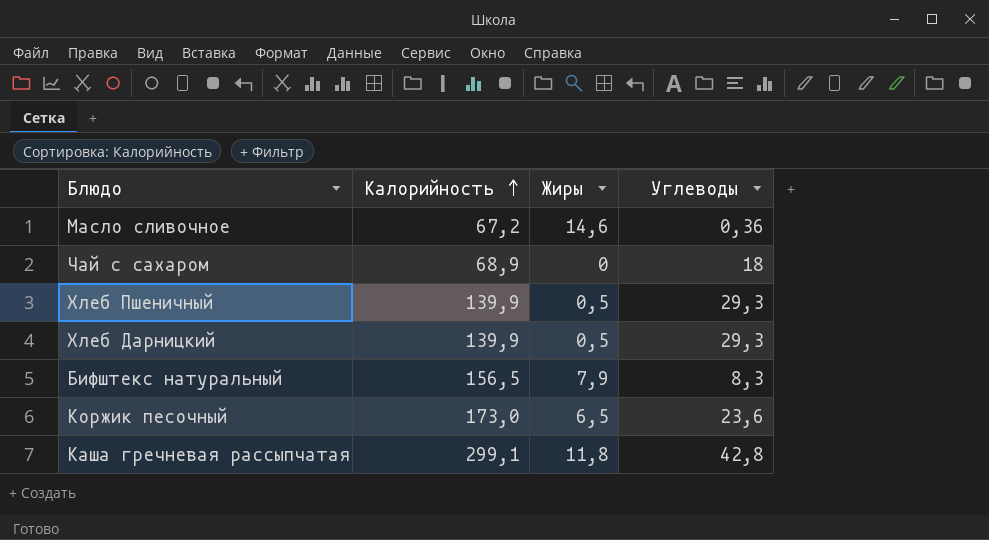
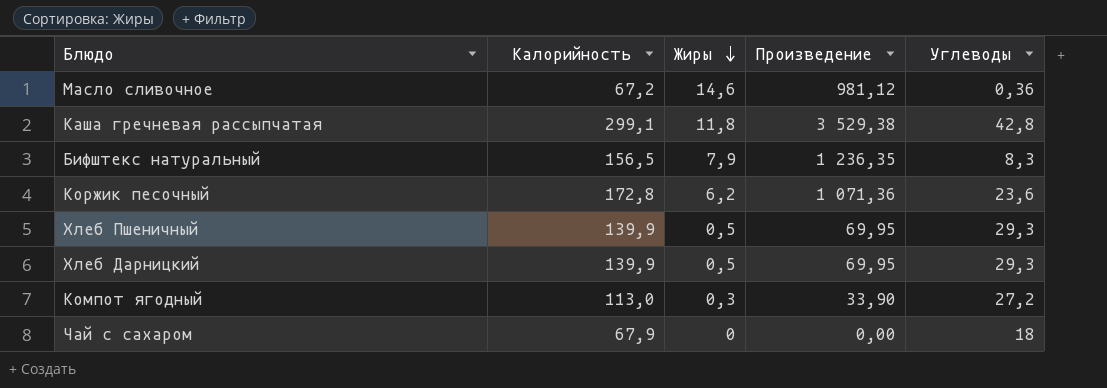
row order: Калорийность ascending -> Жиры descending
column Произведение | formula: none -> [Калорийность] * [Жиры]
Коржик песочный | Калорийность: 173,0 -> 172,8
Коржик песочный | Жиры: 6,5 -> 6,2
row Компот ягодный: none -> 113,0 | 0,3 | 33,90 | 27,2
Чай с сахаром | Калорийность: 68,9 -> 67,9

